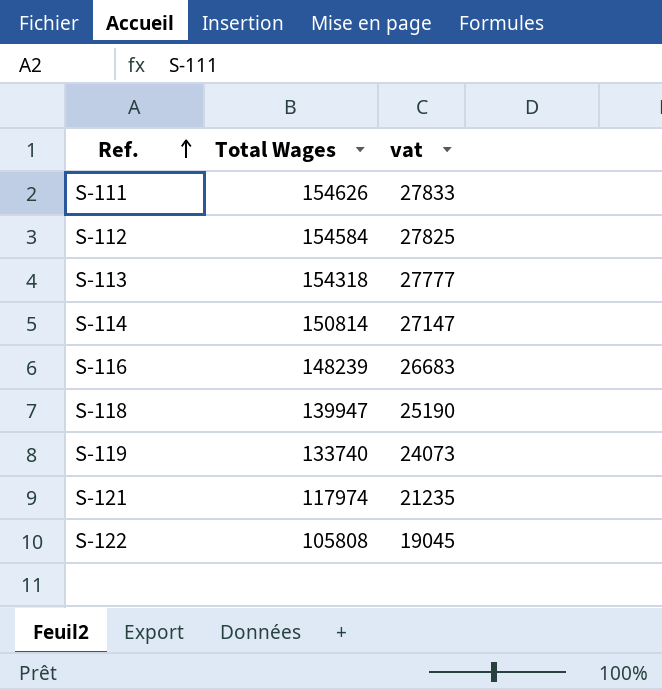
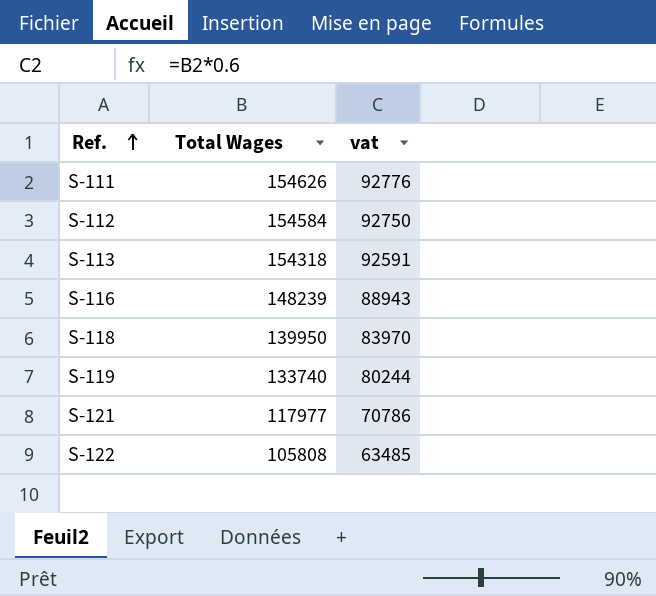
column vat | formula: [Total Wages] * 0.18 -> [Total Wages] * 0.6
row S-114: 150814 | 27147 -> none
S-118 | Total Wages: 139947 -> 139950
S-121 | Total Wages: 117974 -> 117977

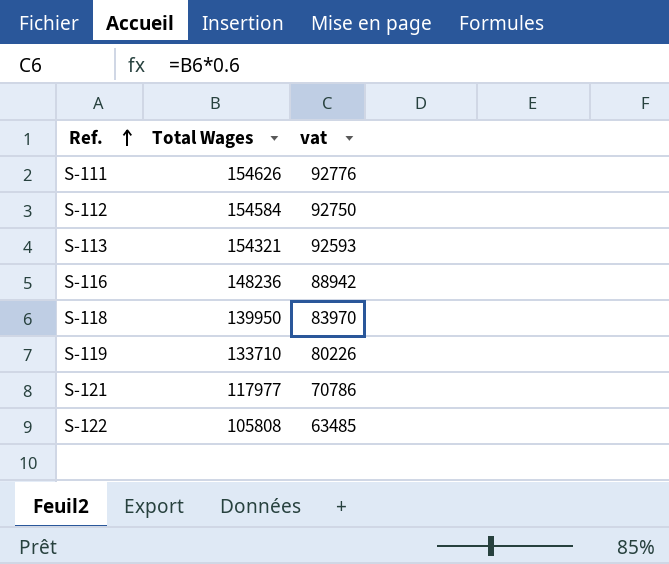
S-113 | Total Wages: 154318 -> 154321
S-113 | vat: 92591 -> 92593
S-116 | Total Wages: 148239 -> 148236
S-116 | vat: 88943 -> 88942
S-119 | Total Wages: 133740 -> 133710
S-119 | vat: 80244 -> 80226

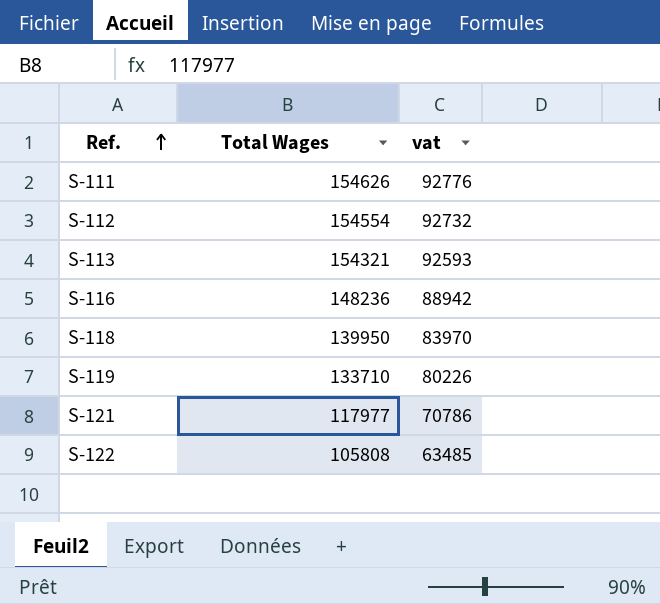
S-112 | Total Wages: 154584 -> 154554
S-112 | vat: 92750 -> 92732

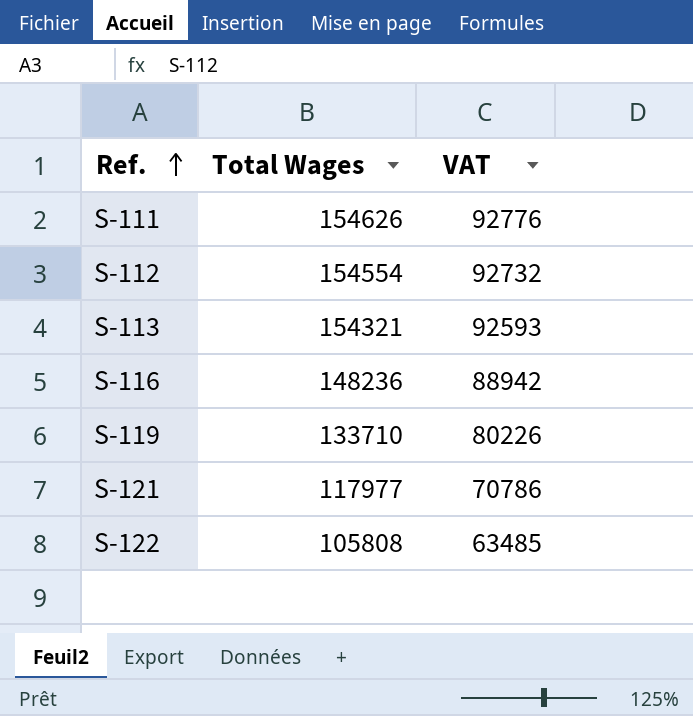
column name: vat -> VAT
row S-118: 139950 | 83970 -> none

